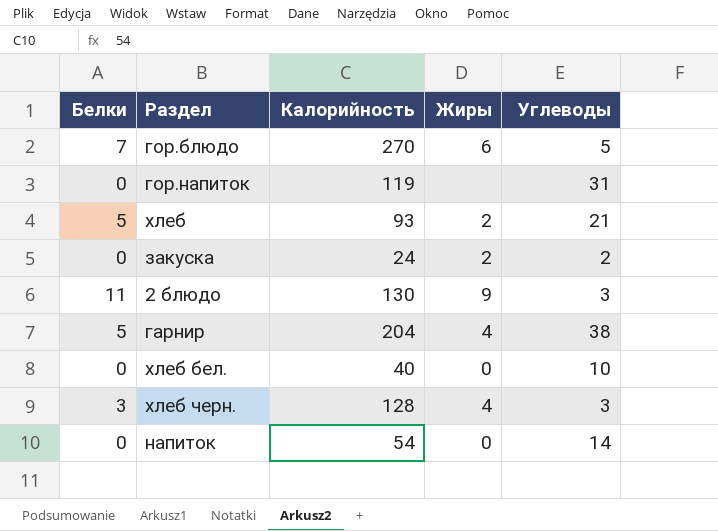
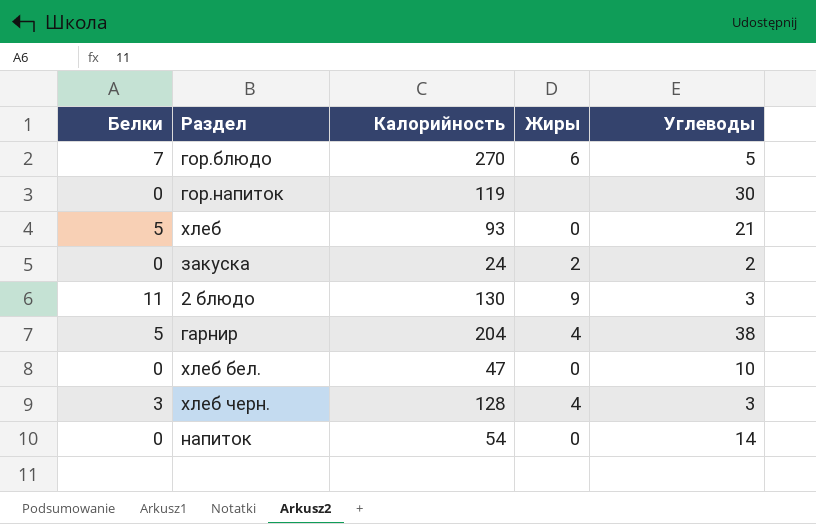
гор.напиток | Углеводы: 31 -> 30
хлеб | Жиры: 2 -> 0
хлеб бел. | Калорийность: 40 -> 47

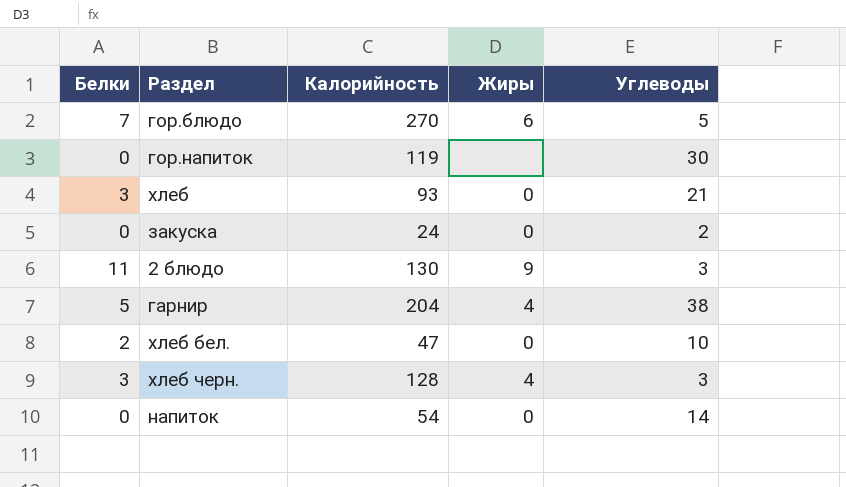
хлеб | Белки: 5 -> 3
закуска | Жиры: 2 -> 0
хлеб бел. | Белки: 0 -> 2

